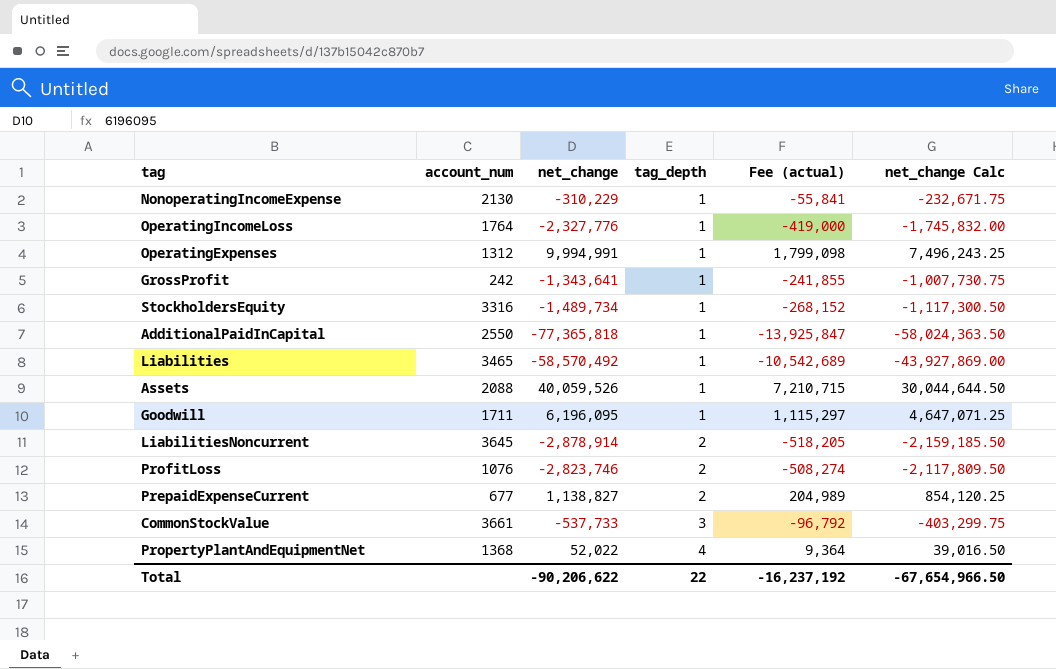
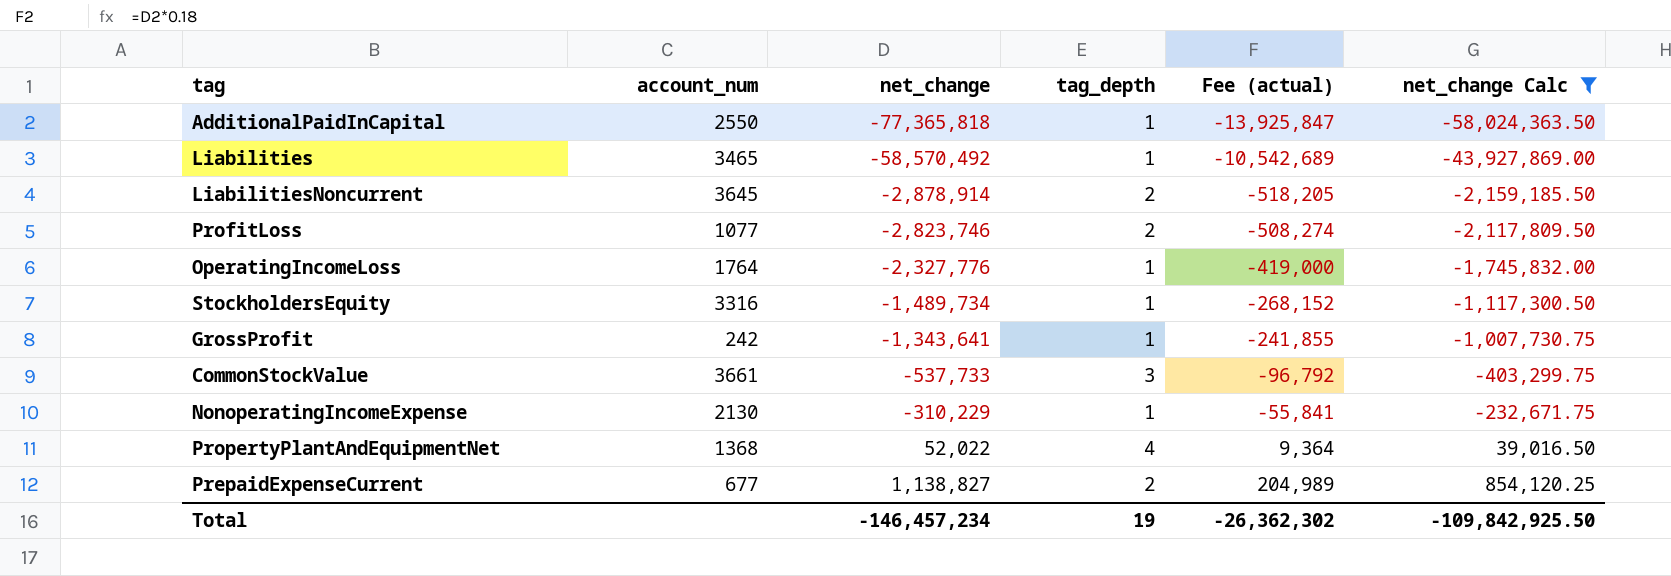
filter: none -> net_change Calc <= 854,120.25
row order: tag_depth ascending -> net_change ascending
ProfitLoss | account_num: 1076 -> 1077
Total | net_change: -90,206,622 -> -146,457,234
Total | tag_depth: 22 -> 19
Total | Fee (actual): -16,237,192 -> -26,362,302
Total | net_change Calc: -67,654,966.50 -> -109,842,925.50

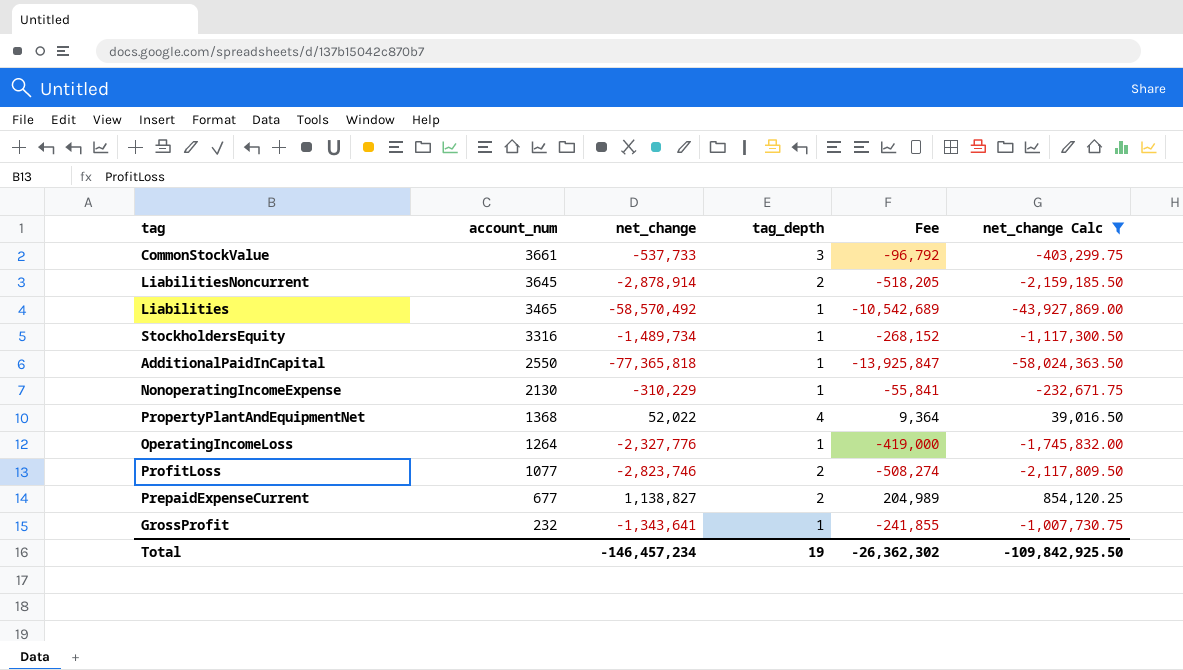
row order: net_change ascending -> account_num descending
column name: Fee (actual) -> Fee
OperatingIncomeLoss | account_num: 1764 -> 1264
GrossProfit | account_num: 242 -> 232

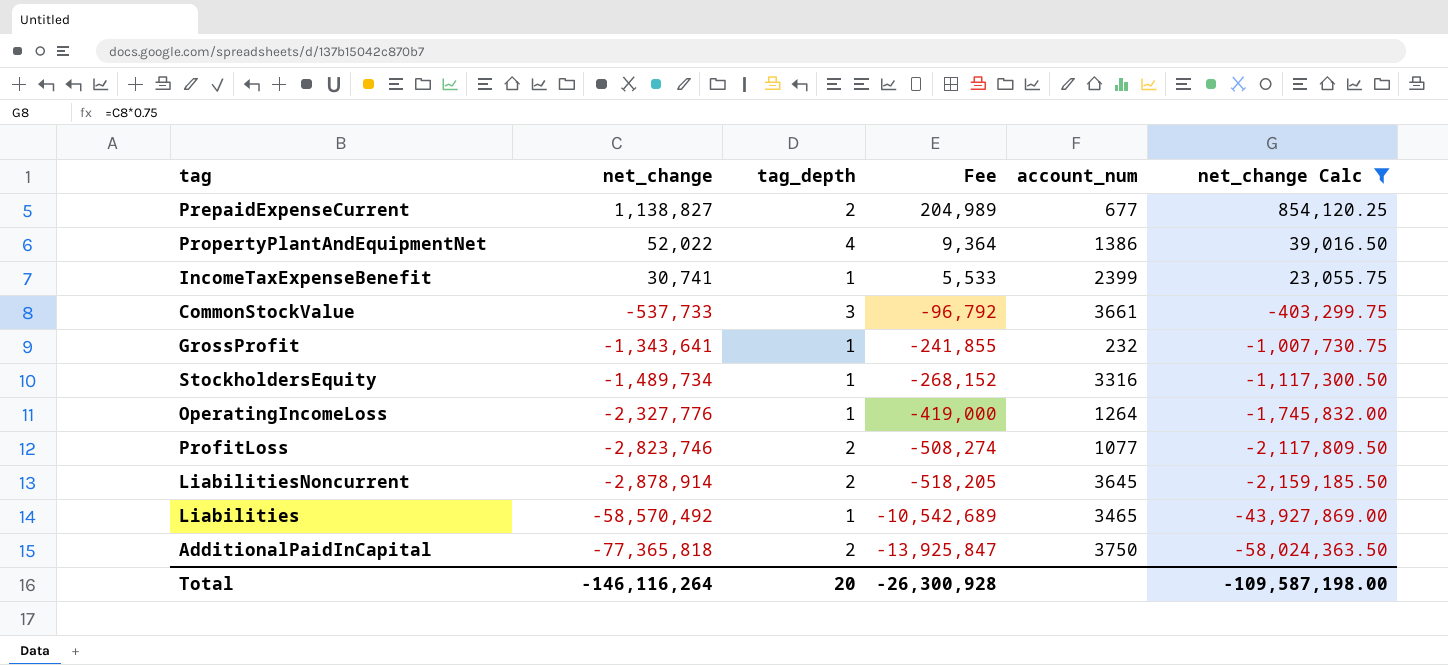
row order: account_num descending -> net_change descending
column account_num | position: 2 -> 5
row NonoperatingIncomeExpense: 2130 | -310,229 | 1 | -55,841 | -232,671.75 -> none
PropertyPlantAndEquipmentNet | account_num: 1368 -> 1386
row IncomeTaxExpenseBenefit: none -> 30,741 | 1 | 5,533 | 2399 | 23,055.75
AdditionalPaidInCapital | tag_depth: 1 -> 2
AdditionalPaidInCapital | account_num: 2550 -> 3750
Total | net_change: -146,457,234 -> -146,116,264
Total | tag_depth: 19 -> 20
Total | Fee: -26,362,302 -> -26,300,928
Total | net_change Calc: -109,842,925.50 -> -109,587,198.00

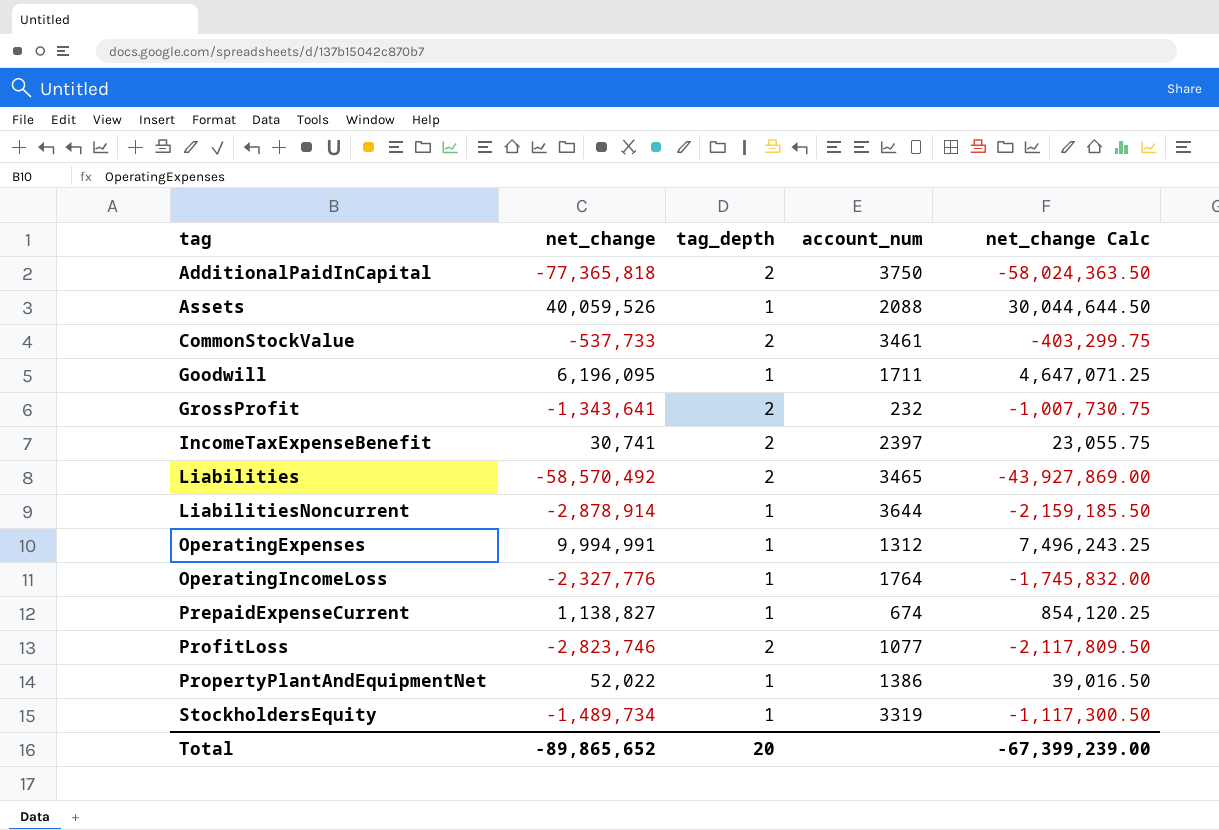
filter: net_change Calc <= 854,120.25 -> none
row order: net_change descending -> tag ascending
column Fee | formula: [net_change] * 0.18 -> none
CommonStockValue | tag_depth: 3 -> 2
CommonStockValue | account_num: 3661 -> 3461
GrossProfit | tag_depth: 1 -> 2
IncomeTaxExpenseBenefit | tag_depth: 1 -> 2
IncomeTaxExpenseBenefit | account_num: 2399 -> 2397
Liabilities | tag_depth: 1 -> 2
LiabilitiesNoncurrent | tag_depth: 2 -> 1
LiabilitiesNoncurrent | account_num: 3645 -> 3644
OperatingIncomeLoss | account_num: 1264 -> 1764
PrepaidExpenseCurrent | tag_depth: 2 -> 1
PrepaidExpenseCurrent | account_num: 677 -> 674
PropertyPlantAndEquipmentNet | tag_depth: 4 -> 1
StockholdersEquity | account_num: 3316 -> 3319
Total | net_change: -146,116,264 -> -89,865,652
Total | net_change Calc: -109,587,198.00 -> -67,399,239.00

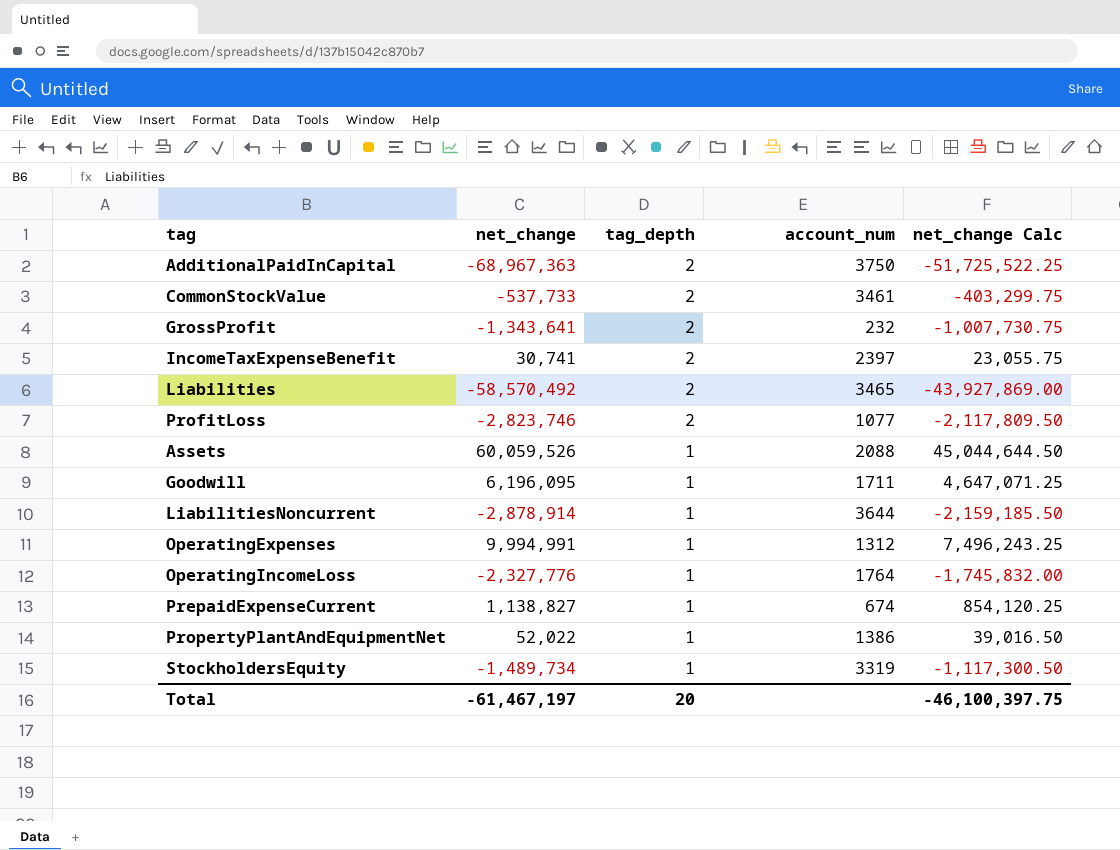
row order: tag ascending -> tag_depth descending
AdditionalPaidInCapital | net_change: -77,365,818 -> -68,967,363
AdditionalPaidInCapital | net_change Calc: -58,024,363.50 -> -51,725,522.25
Assets | net_change: 40,059,526 -> 60,059,526
Assets | net_change Calc: 30,044,644.50 -> 45,044,644.50
Total | net_change: -89,865,652 -> -61,467,197
Total | net_change Calc: -67,399,239.00 -> -46,100,397.75

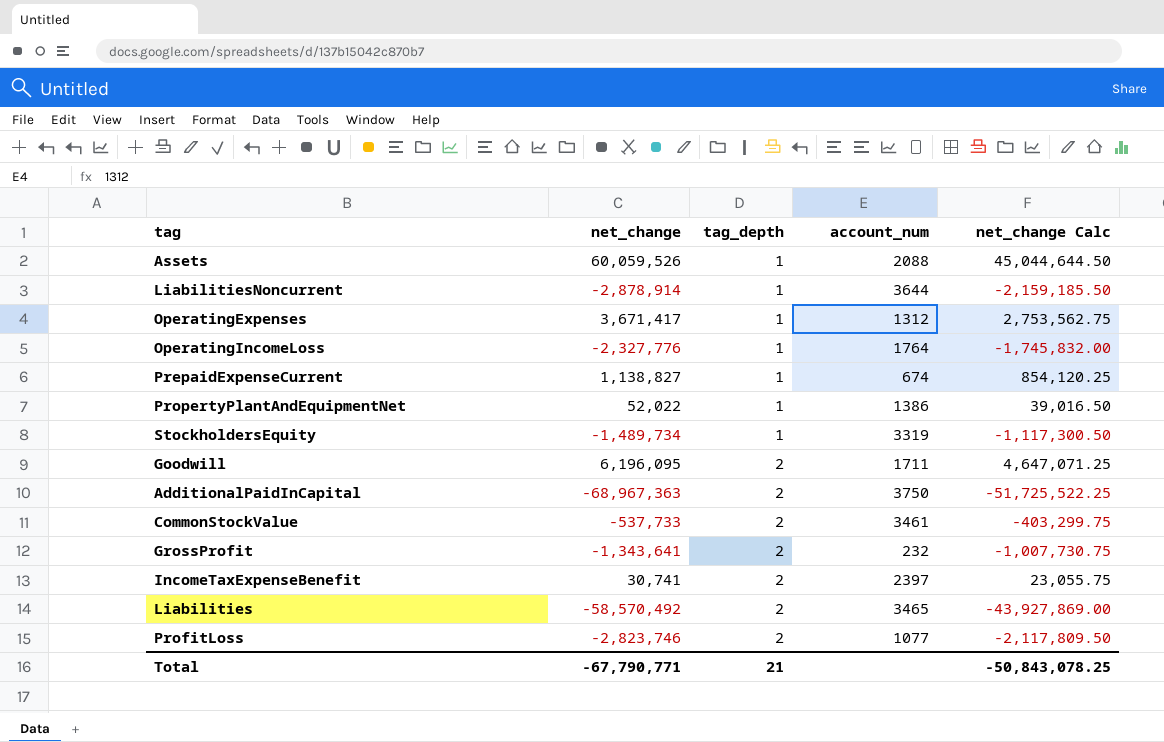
row order: tag_depth descending -> tag_depth ascending
OperatingExpenses | net_change: 9,994,991 -> 3,671,417
OperatingExpenses | net_change Calc: 7,496,243.25 -> 2,753,562.75
Goodwill | tag_depth: 1 -> 2
Total | net_change: -61,467,197 -> -67,790,771
Total | tag_depth: 20 -> 21
Total | net_change Calc: -46,100,397.75 -> -50,843,078.25

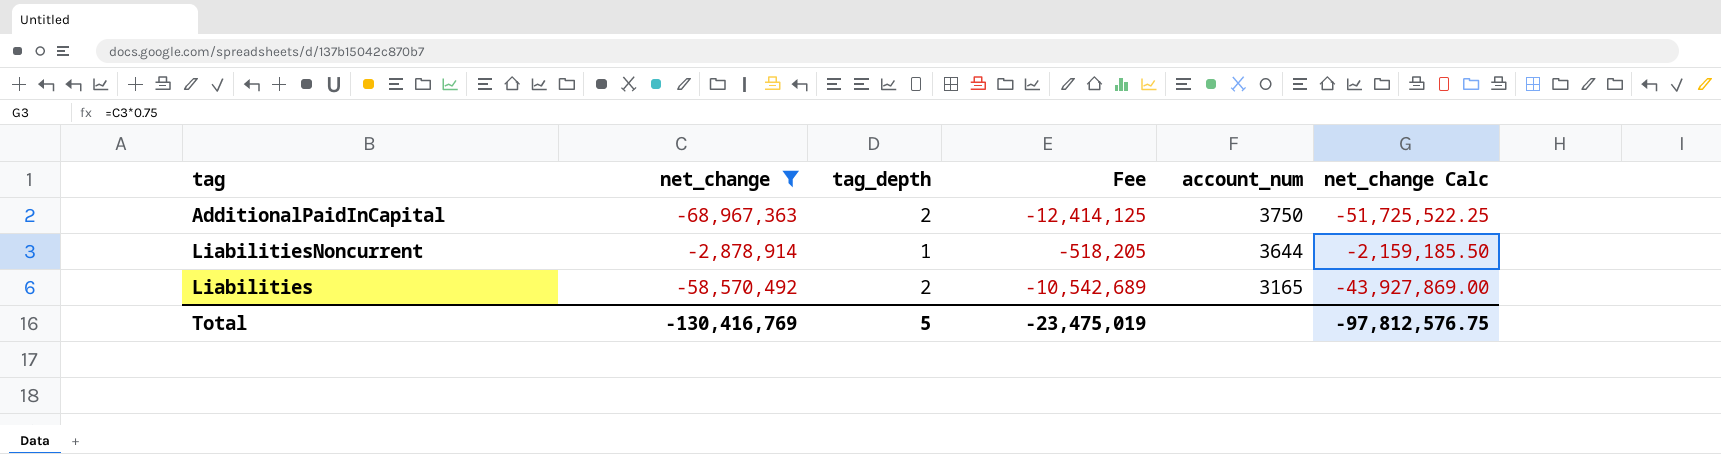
filter: none -> net_change <= -2,878,914
row order: tag_depth ascending -> account_num descending
column Fee | formula: none -> [net_change] * 0.18
Liabilities | account_num: 3465 -> 3165
Total | net_change: -67,790,771 -> -130,416,769
Total | tag_depth: 21 -> 5
Total | net_change Calc: -50,843,078.25 -> -97,812,576.75

